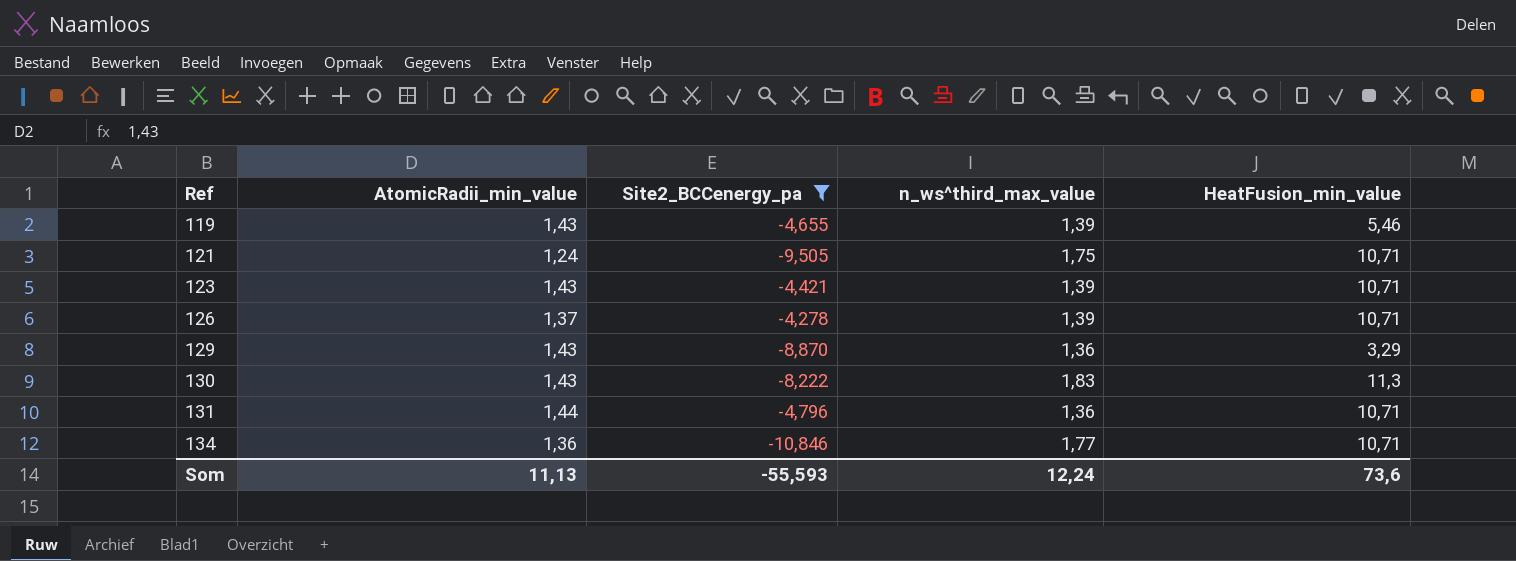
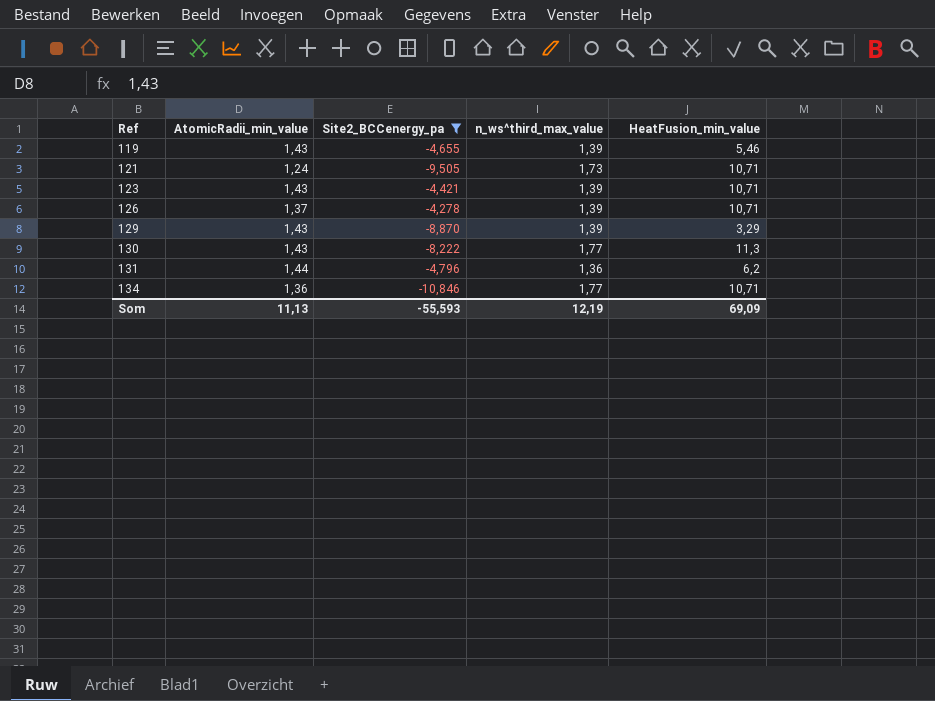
121 | n_ws^third_max_value: 1,75 -> 1,73
129 | n_ws^third_max_value: 1,36 -> 1,39
130 | n_ws^third_max_value: 1,83 -> 1,77
131 | HeatFusion_min_value: 10,71 -> 6,2
Som | n_ws^third_max_value: 12,24 -> 12,19
Som | HeatFusion_min_value: 73,6 -> 69,09

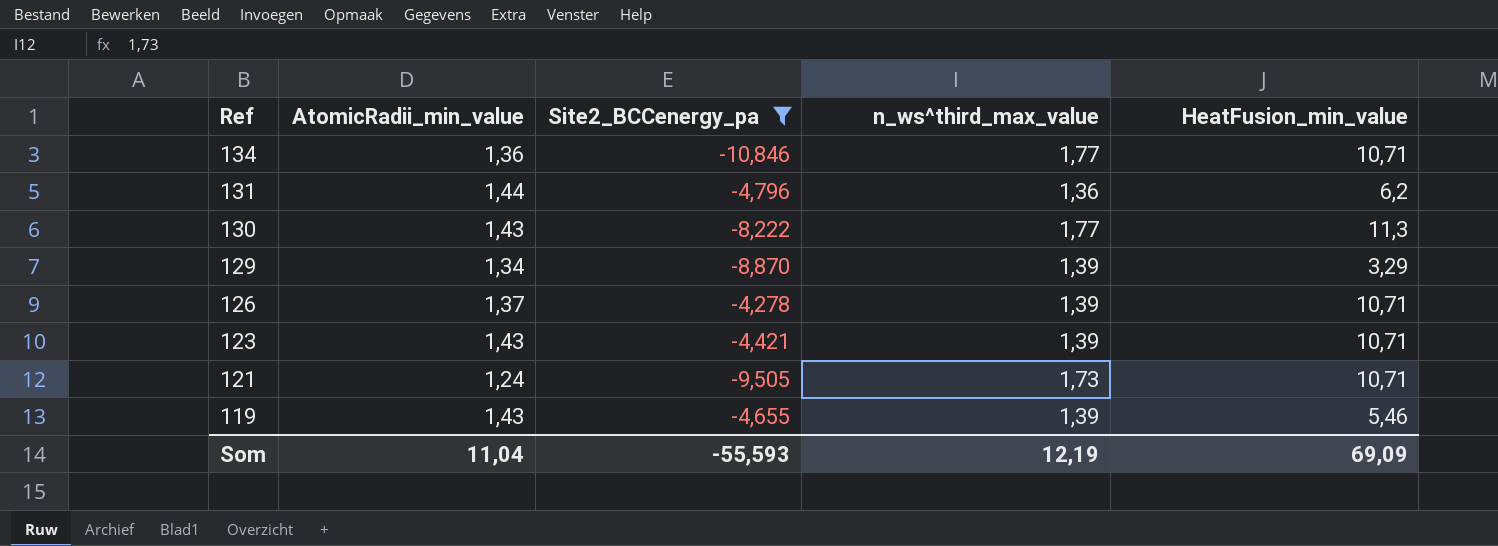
row order: Ref ascending -> Ref descending
129 | AtomicRadii_min_value: 1,43 -> 1,34
Som | AtomicRadii_min_value: 11,13 -> 11,04

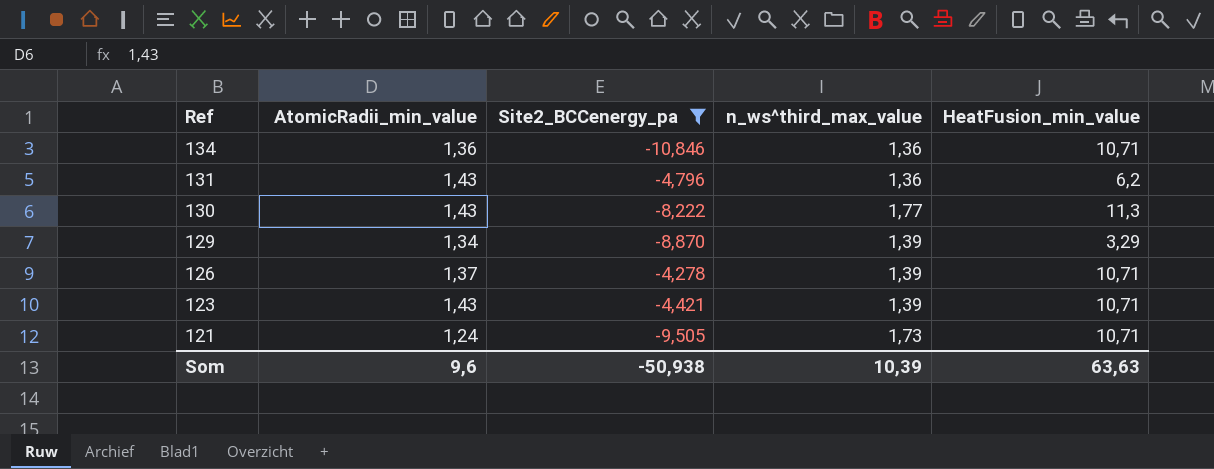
row 119: 1,43 | -4,655 | 1,39 | 5,46 -> none
134 | n_ws^third_max_value: 1,77 -> 1,36
131 | AtomicRadii_min_value: 1,44 -> 1,43
Som | AtomicRadii_min_value: 11,04 -> 9,6
Som | Site2_BCCenergy_pa: -55,593 -> -50,938
Som | n_ws^third_max_value: 12,19 -> 10,39
Som | HeatFusion_min_value: 69,09 -> 63,63

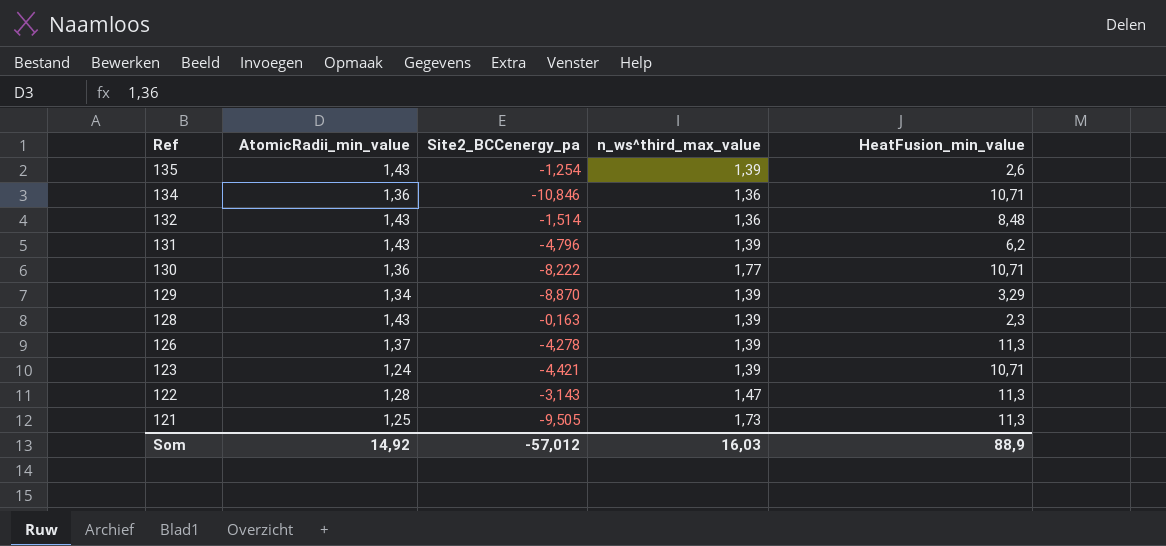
filter: Site2_BCCenergy_pa <= -4,278 -> none
131 | n_ws^third_max_value: 1,36 -> 1,39
130 | AtomicRadii_min_value: 1,43 -> 1,36
130 | HeatFusion_min_value: 11,3 -> 10,71
126 | HeatFusion_min_value: 10,71 -> 11,3
123 | AtomicRadii_min_value: 1,43 -> 1,24
121 | AtomicRadii_min_value: 1,24 -> 1,25
121 | HeatFusion_min_value: 10,71 -> 11,3
Som | AtomicRadii_min_value: 9,6 -> 14,92
Som | Site2_BCCenergy_pa: -50,938 -> -57,012
Som | n_ws^third_max_value: 10,39 -> 16,03
Som | HeatFusion_min_value: 63,63 -> 88,9

